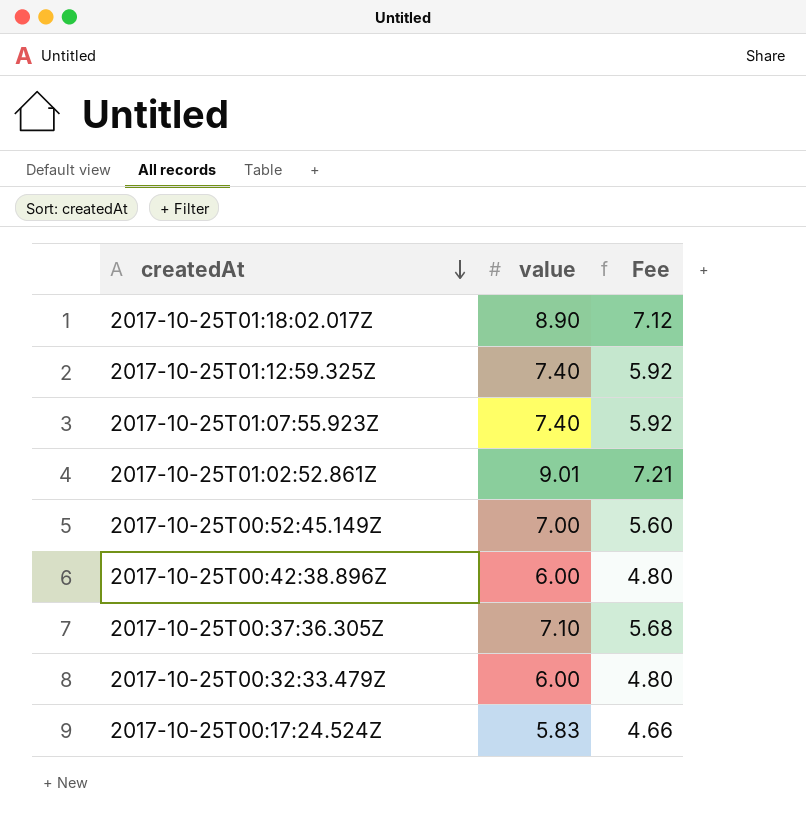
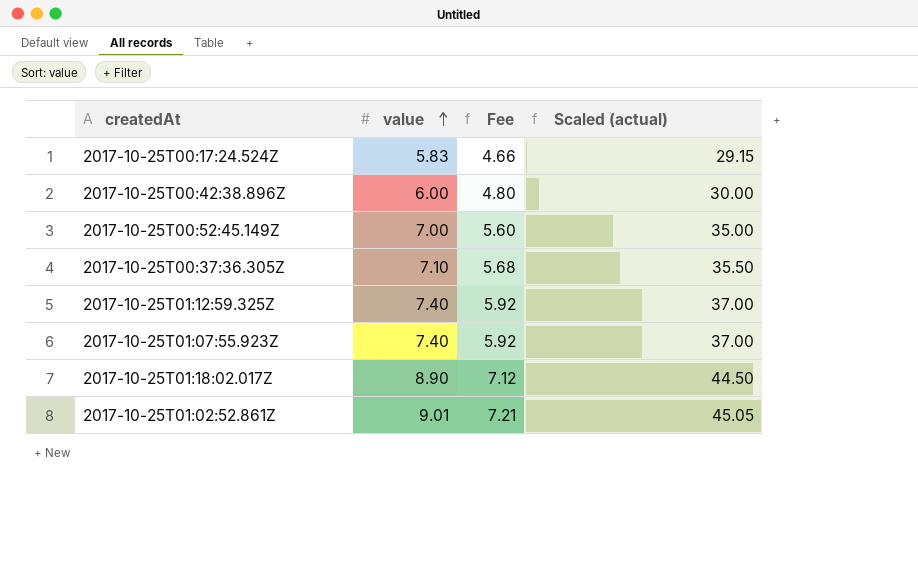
row order: createdAt descending -> value ascending
column Scaled (actual) | formula: none -> [value] * 5
row 2017-10-25T00:32:33.479Z: 6.00 | 4.80 -> none

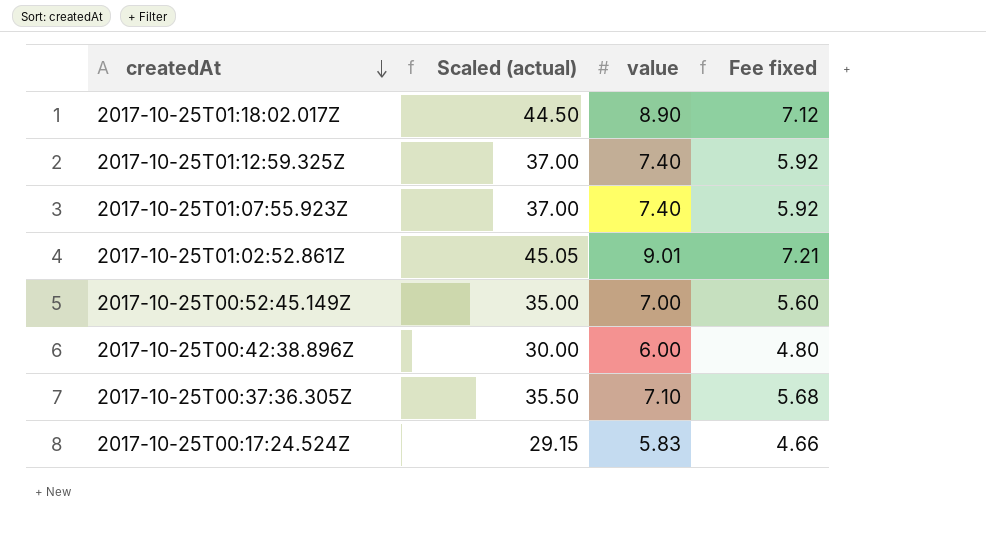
row order: value ascending -> createdAt descending
column Scaled (actual) | position: 4 -> 2
column name: Fee -> Fee fixed

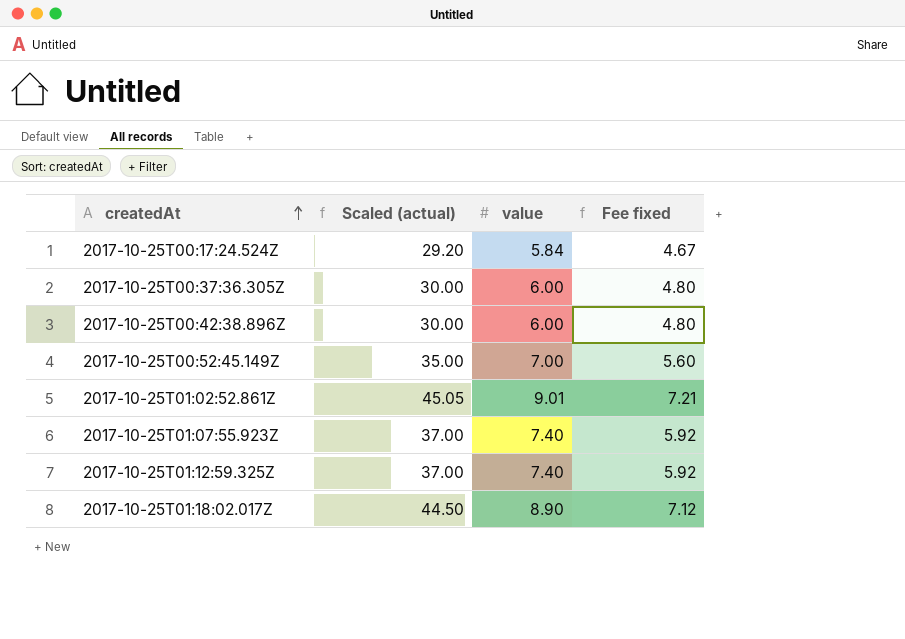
row order: createdAt descending -> createdAt ascending
2017-10-25T00:17:24.524Z | Scaled (actual): 29.15 -> 29.20
2017-10-25T00:17:24.524Z | value: 5.83 -> 5.84
2017-10-25T00:17:24.524Z | Fee fixed: 4.66 -> 4.67
2017-10-25T00:37:36.305Z | Scaled (actual): 35.50 -> 30.00
2017-10-25T00:37:36.305Z | value: 7.10 -> 6.00
2017-10-25T00:37:36.305Z | Fee fixed: 5.68 -> 4.80

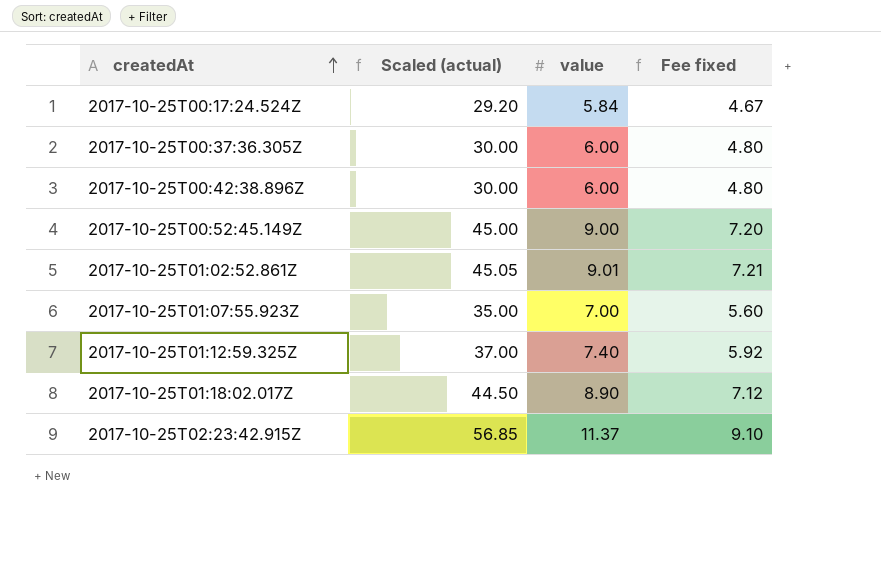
2017-10-25T00:52:45.149Z | Scaled (actual): 35.00 -> 45.00
2017-10-25T00:52:45.149Z | value: 7.00 -> 9.00
2017-10-25T00:52:45.149Z | Fee fixed: 5.60 -> 7.20
2017-10-25T01:07:55.923Z | Scaled (actual): 37.00 -> 35.00
2017-10-25T01:07:55.923Z | value: 7.40 -> 7.00
2017-10-25T01:07:55.923Z | Fee fixed: 5.92 -> 5.60
row 2017-10-25T02:23:42.915Z: none -> 56.85 | 11.37 | 9.10

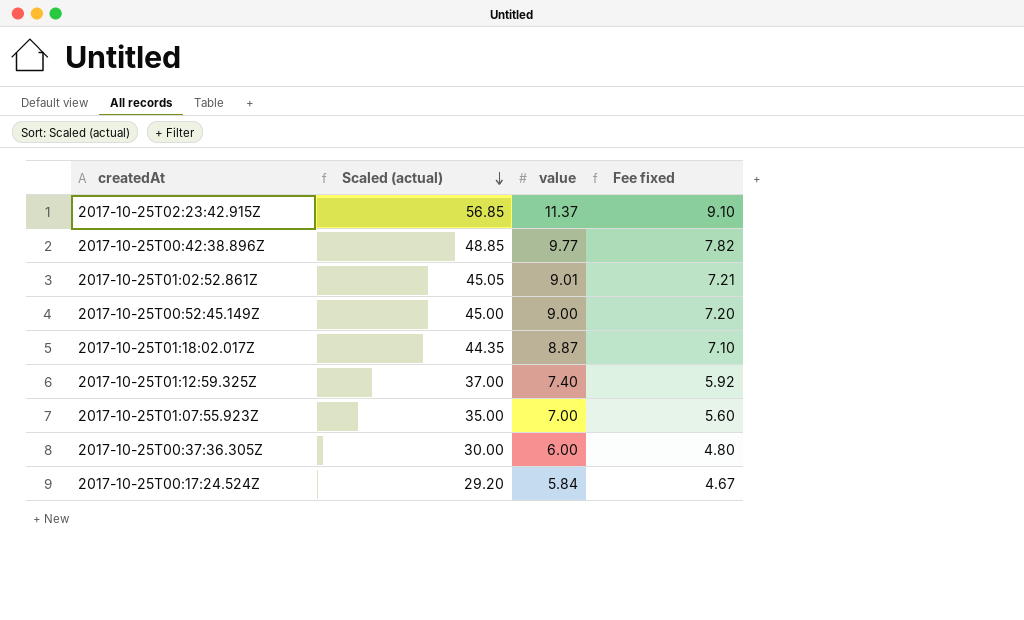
row order: createdAt ascending -> Scaled (actual) descending
2017-10-25T00:42:38.896Z | Scaled (actual): 30.00 -> 48.85
2017-10-25T00:42:38.896Z | value: 6.00 -> 9.77
2017-10-25T00:42:38.896Z | Fee fixed: 4.80 -> 7.82
2017-10-25T01:18:02.017Z | Scaled (actual): 44.50 -> 44.35
2017-10-25T01:18:02.017Z | value: 8.90 -> 8.87
2017-10-25T01:18:02.017Z | Fee fixed: 7.12 -> 7.10

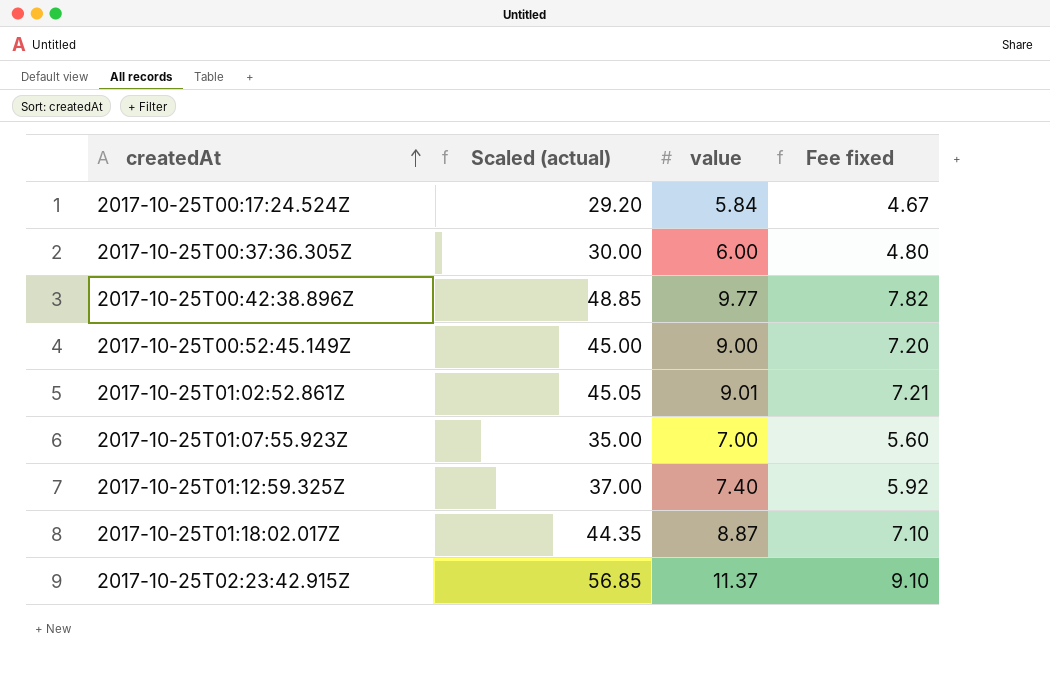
row order: Scaled (actual) descending -> createdAt ascending

